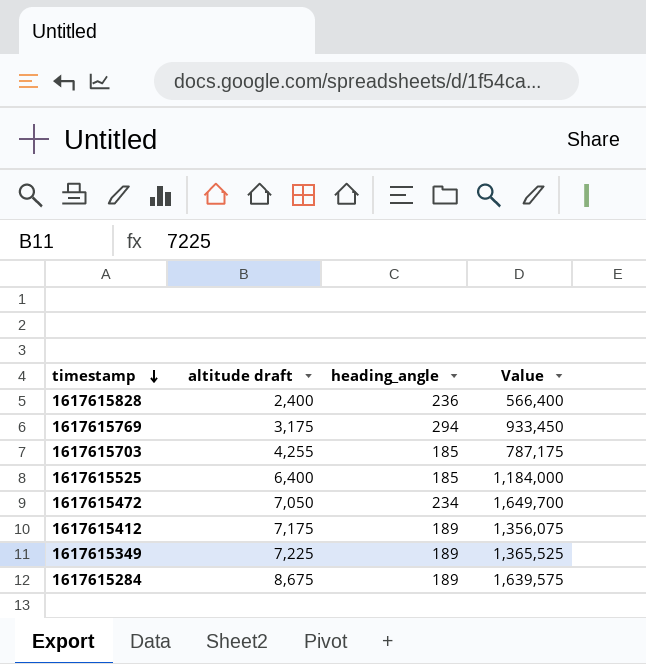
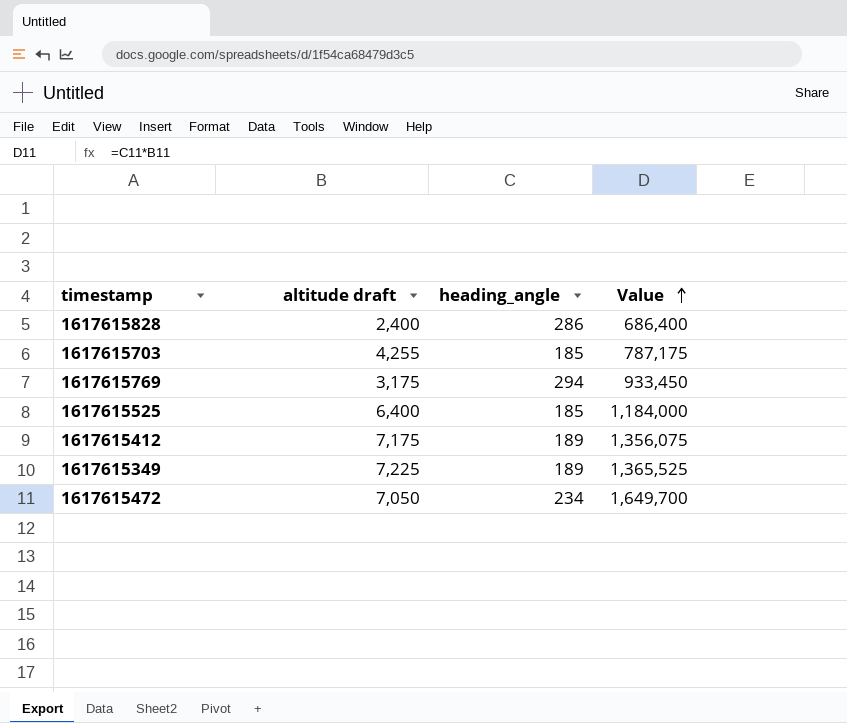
row order: timestamp descending -> Value ascending
row 1617615284: 8,675 | 189 | 1,639,575 -> none
1617615828 | heading_angle: 236 -> 286
1617615828 | Value: 566,400 -> 686,400

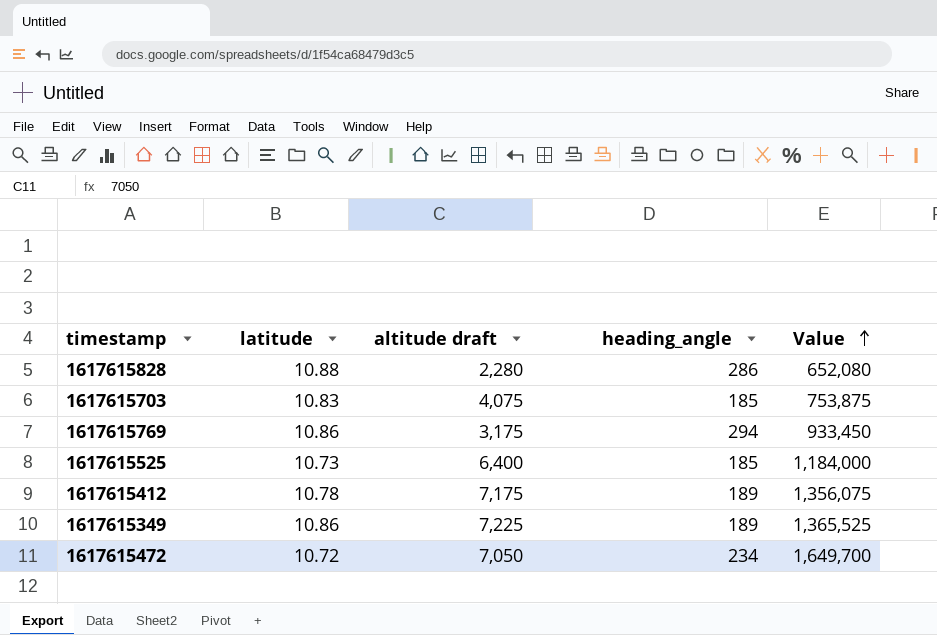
column latitude | position: none -> 2
1617615828 | altitude draft: 2,400 -> 2,280
1617615828 | Value: 686,400 -> 652,080
1617615703 | altitude draft: 4,255 -> 4,075
1617615703 | Value: 787,175 -> 753,875

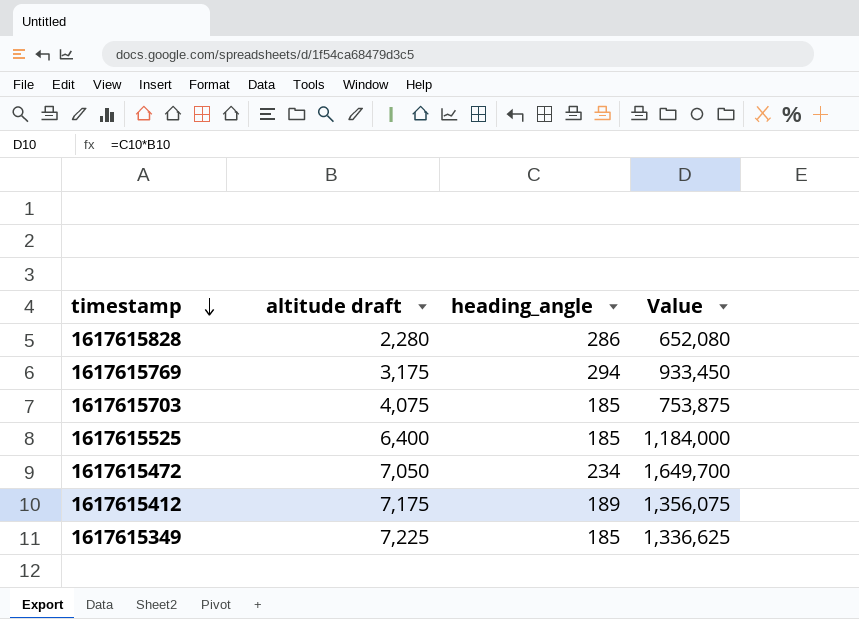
row order: Value ascending -> timestamp descending
column latitude | position: 2 -> none
1617615349 | heading_angle: 189 -> 185
1617615349 | Value: 1,365,525 -> 1,336,625

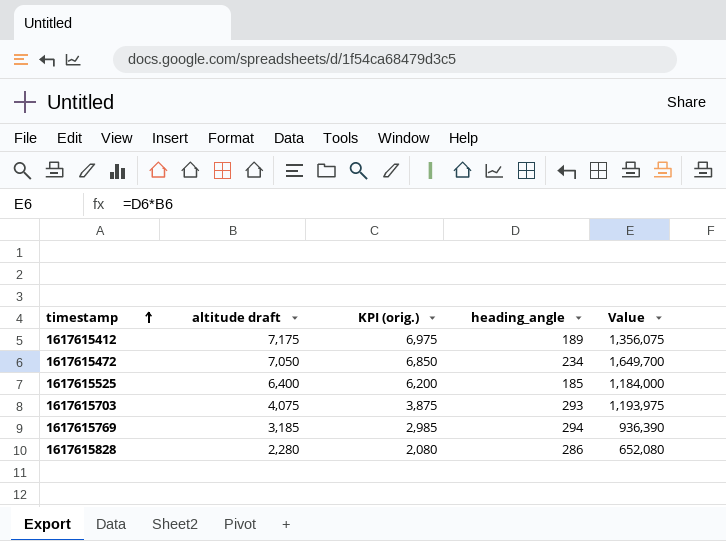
row order: timestamp descending -> timestamp ascending
column KPI (orig.) | formula: none -> [altitude draft] - 200
row 1617615349: 7,225 | 185 | 1,336,625 -> none
1617615703 | heading_angle: 185 -> 293
1617615703 | Value: 753,875 -> 1,193,975
1617615769 | altitude draft: 3,175 -> 3,185
1617615769 | Value: 933,450 -> 936,390

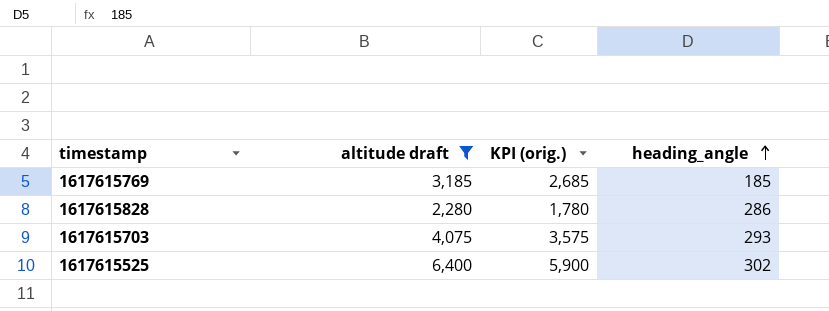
filter: none -> altitude draft <= 6,400
row order: timestamp ascending -> heading_angle ascending
column Value | formula: [altitude draft] * [heading_angle] -> none
column KPI (orig.) | formula: [altitude draft] - 200 -> [altitude draft] - 500
1617615769 | heading_angle: 294 -> 185
1617615525 | heading_angle: 185 -> 302

